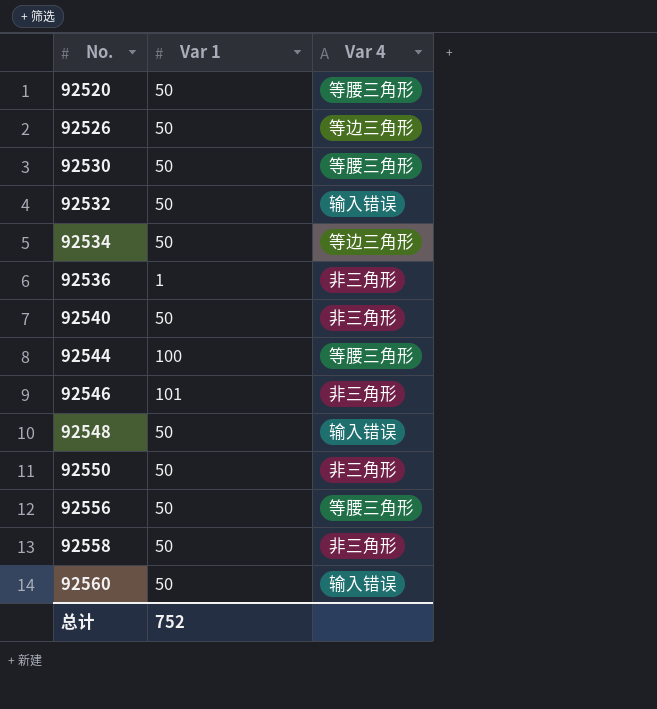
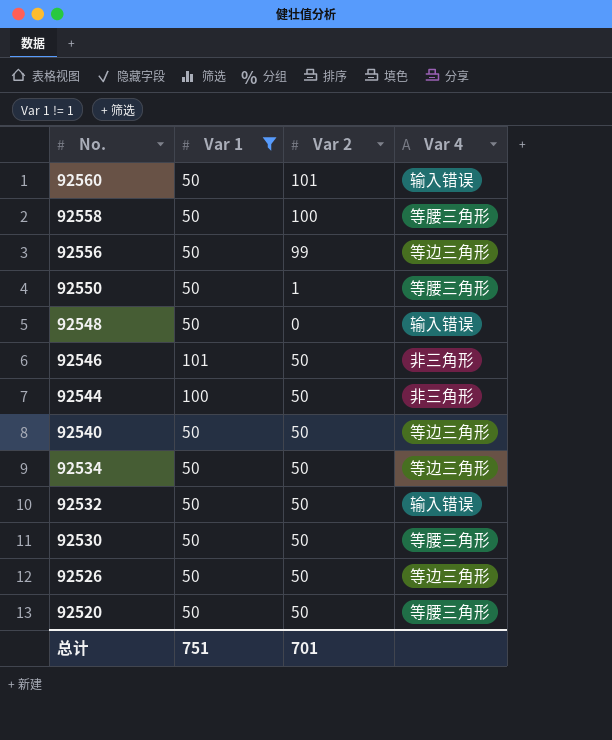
filter: none -> Var 1 != 1
row order: No. ascending -> No. descending
column Var 2 | position: none -> 3
92558 | Var 4: 非三角形 -> 等腰三角形
92556 | Var 4: 等腰三角形 -> 等边三角形
92550 | Var 4: 非三角形 -> 等腰三角形
92544 | Var 4: 等腰三角形 -> 非三角形
92540 | Var 4: 非三角形 -> 等边三角形
总计 | Var 1: 752 -> 751

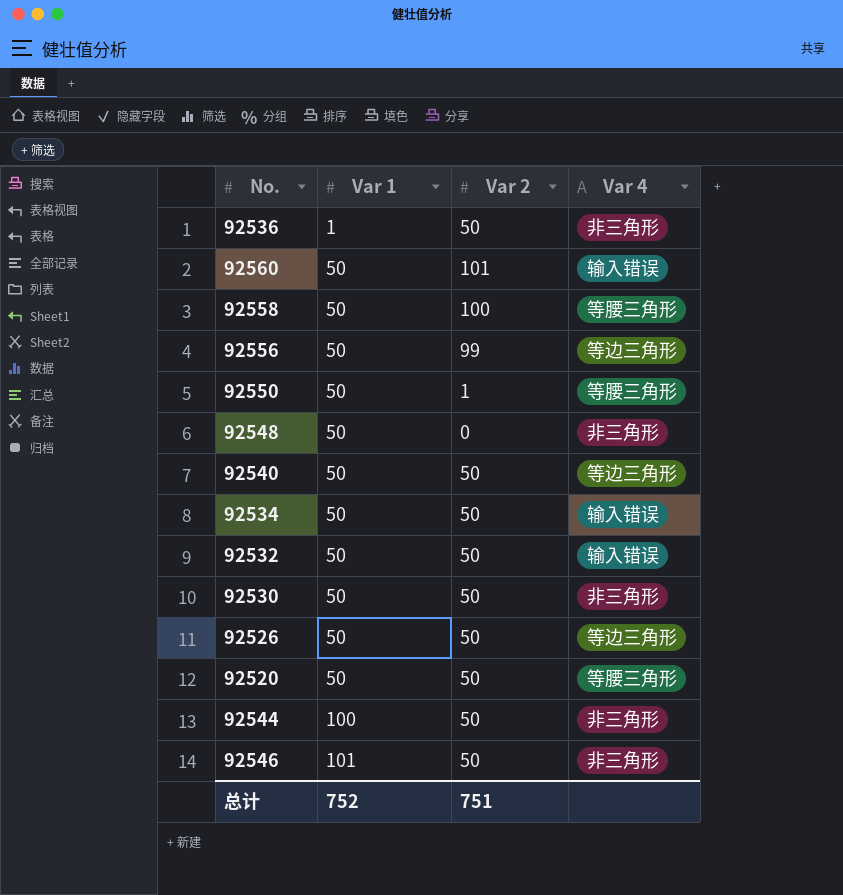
filter: Var 1 != 1 -> none
row order: No. descending -> Var 1 ascending
92548 | Var 4: 输入错误 -> 非三角形
92534 | Var 4: 等边三角形 -> 输入错误
92530 | Var 4: 等腰三角形 -> 非三角形
总计 | Var 1: 751 -> 752
总计 | Var 2: 701 -> 751

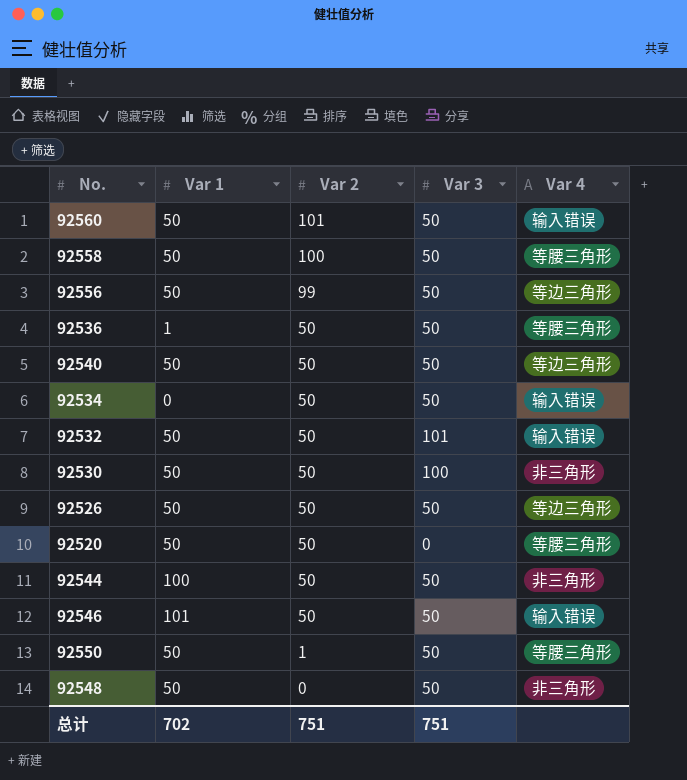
row order: Var 1 ascending -> Var 2 descending
column Var 3 | position: none -> 4
92536 | Var 4: 非三角形 -> 等腰三角形
92534 | Var 1: 50 -> 0
92546 | Var 4: 非三角形 -> 输入错误
总计 | Var 1: 752 -> 702

